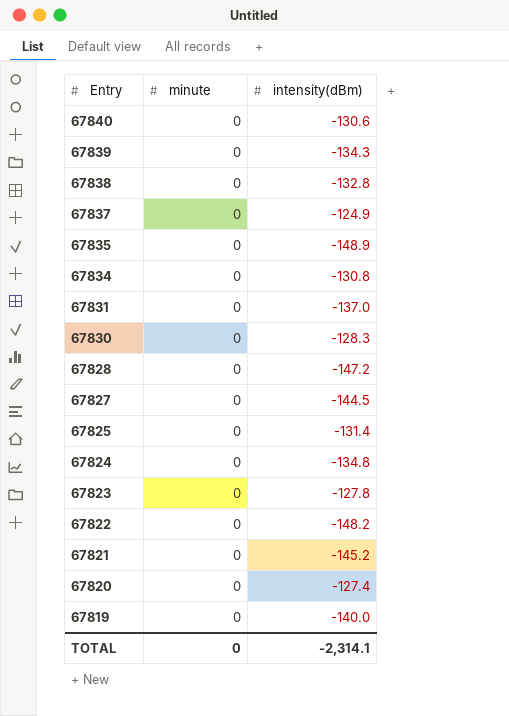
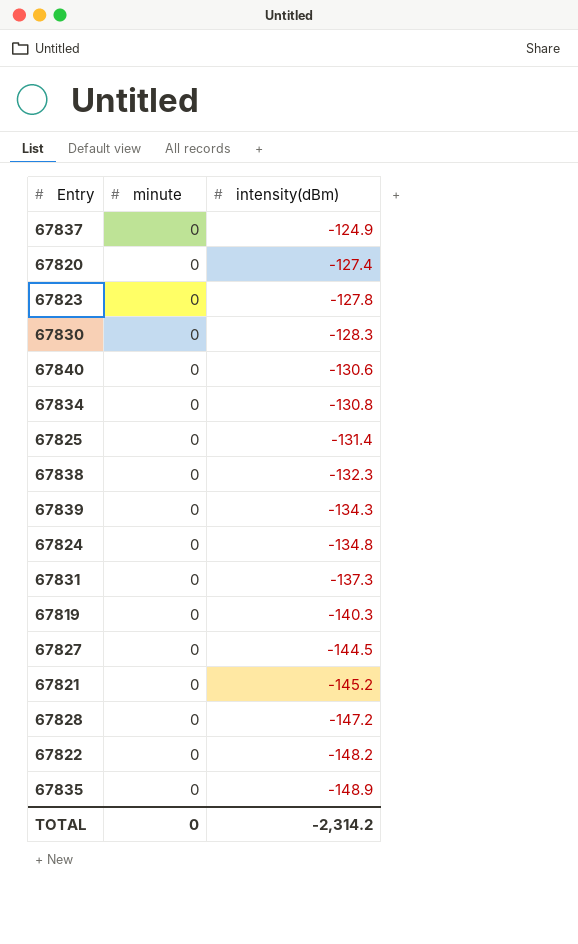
row order: Entry descending -> intensity(dBm) descending
67838 | intensity(dBm): -132.8 -> -132.3
67831 | intensity(dBm): -137.0 -> -137.3
67819 | intensity(dBm): -140.0 -> -140.3
TOTAL | intensity(dBm): -2,314.1 -> -2,314.2

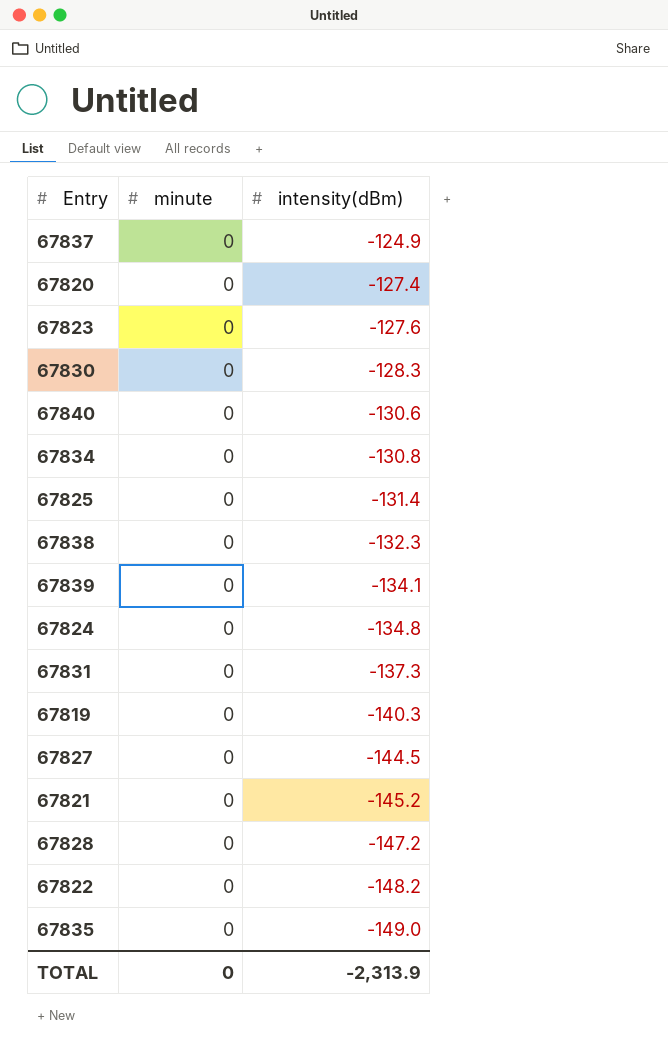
67823 | intensity(dBm): -127.8 -> -127.6
67839 | intensity(dBm): -134.3 -> -134.1
67835 | intensity(dBm): -148.9 -> -149.0
TOTAL | intensity(dBm): -2,314.2 -> -2,313.9

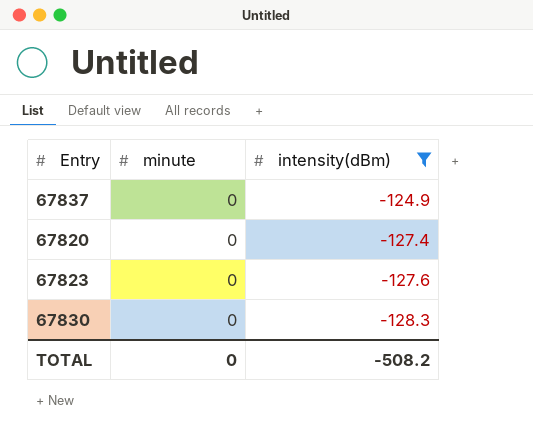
filter: none -> intensity(dBm) >= -128.3
TOTAL | intensity(dBm): -2,313.9 -> -508.2

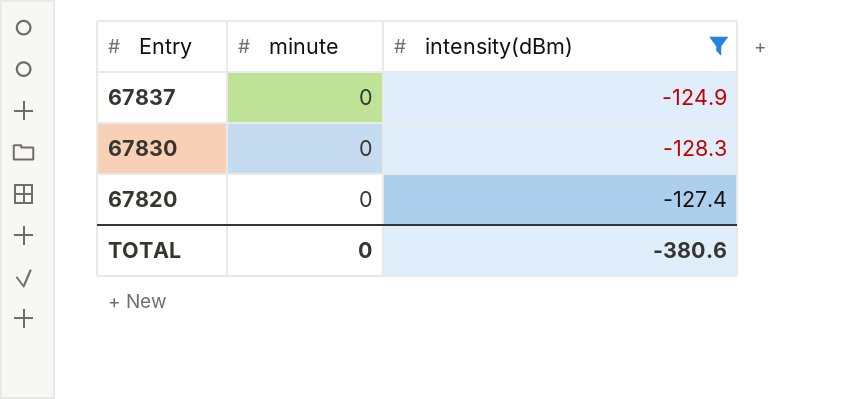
row order: intensity(dBm) descending -> Entry descending
row 67823: 0 | -127.6 -> none
TOTAL | intensity(dBm): -508.2 -> -380.6

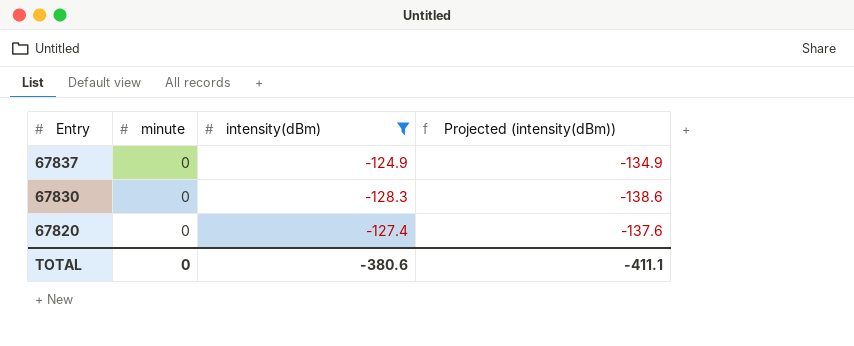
column Projected (intensity(dBm)) | formula: none -> [intensity(dBm)] * 1.08

